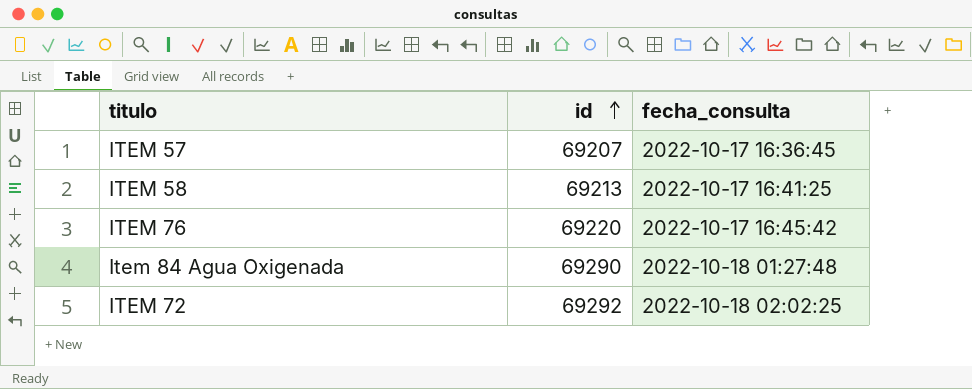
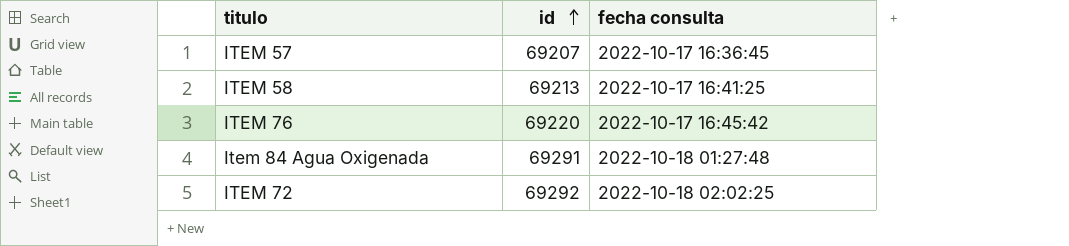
column name: fecha_consulta -> fecha consulta
Item 84 Agua Oxigenada | id: 69290 -> 69291

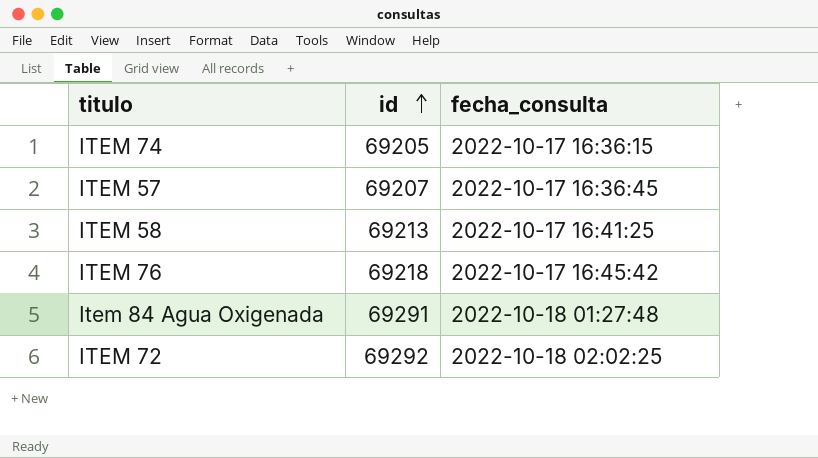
column name: fecha consulta -> fecha_consulta
row ITEM 74: none -> 69205 | 2022-10-17 16:36:15
ITEM 76 | id: 69220 -> 69218

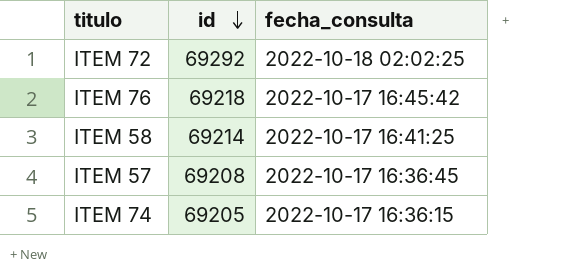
row order: id ascending -> id descending
row Item 84 Agua Oxigenada: 69291 | 2022-10-18 01:27:48 -> none
ITEM 58 | id: 69213 -> 69214
ITEM 57 | id: 69207 -> 69208

